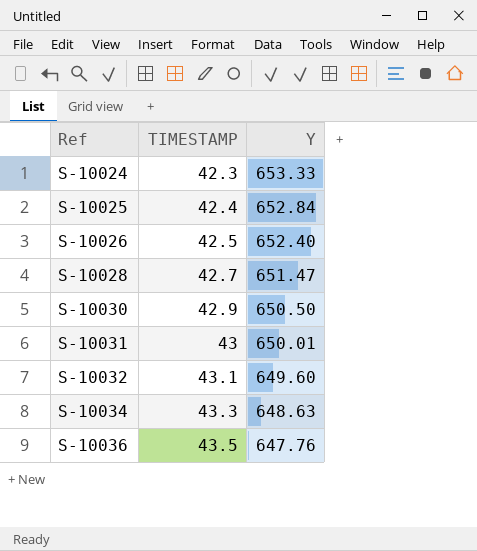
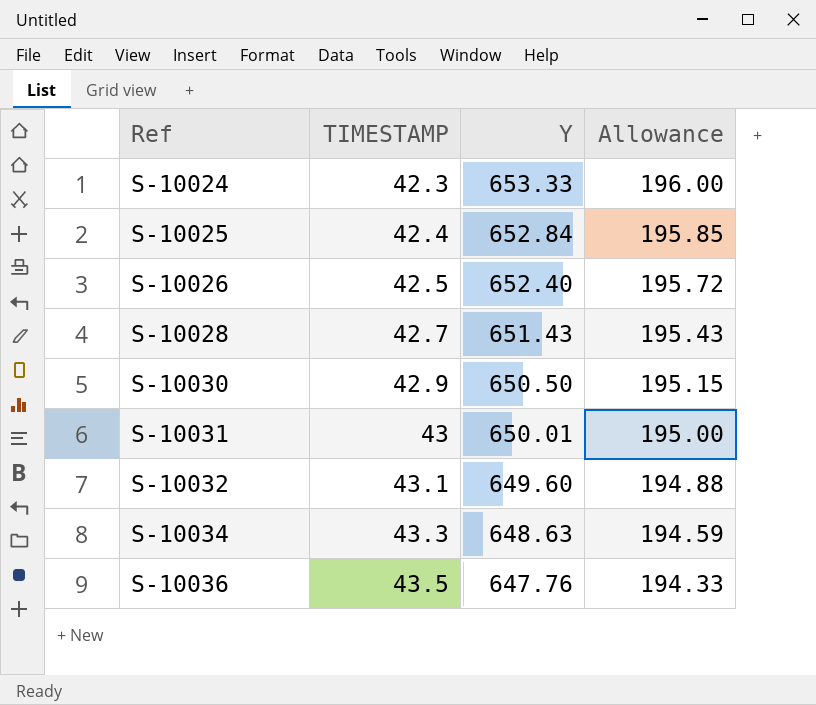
column Allowance | formula: none -> [Y] * 0.3
S-10028 | Y: 651.47 -> 651.43

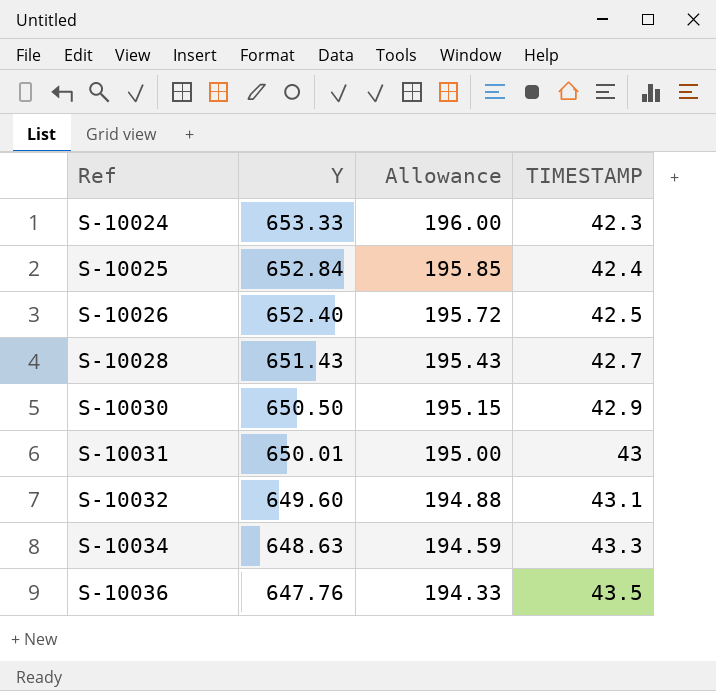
column TIMESTAMP | position: 2 -> 4

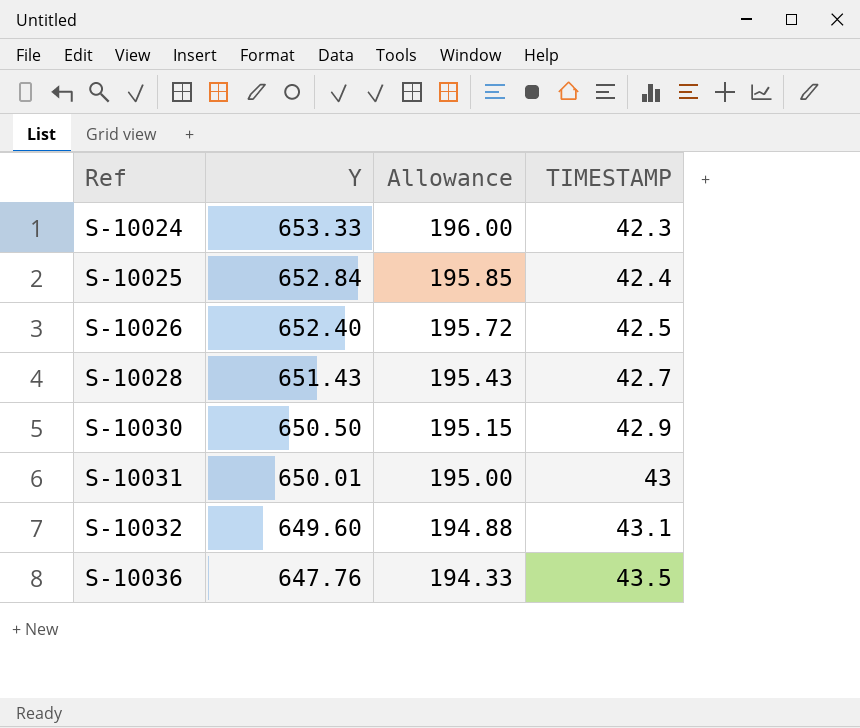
row S-10034: 648.63 | 194.59 | 43.3 -> none

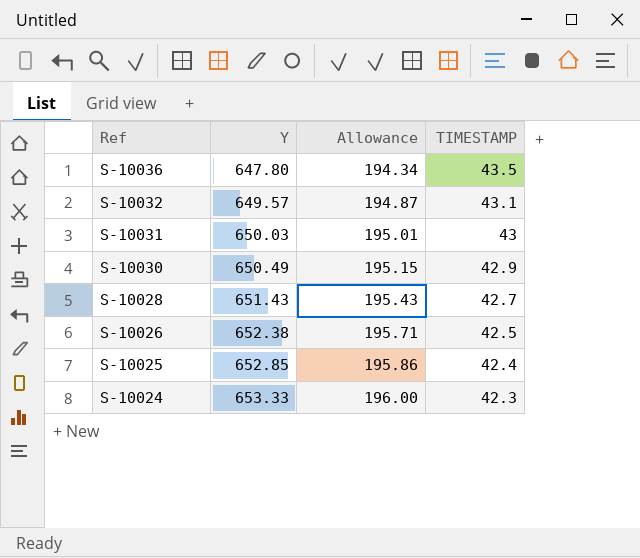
row order: Ref ascending -> Ref descending
S-10036 | Y: 647.76 -> 647.80
S-10036 | Allowance: 194.33 -> 194.34
S-10032 | Y: 649.60 -> 649.57
S-10032 | Allowance: 194.88 -> 194.87
S-10031 | Y: 650.01 -> 650.03
S-10031 | Allowance: 195.00 -> 195.01
S-10030 | Y: 650.50 -> 650.49
S-10026 | Y: 652.40 -> 652.38
S-10026 | Allowance: 195.72 -> 195.71
S-10025 | Y: 652.84 -> 652.85
S-10025 | Allowance: 195.85 -> 195.86

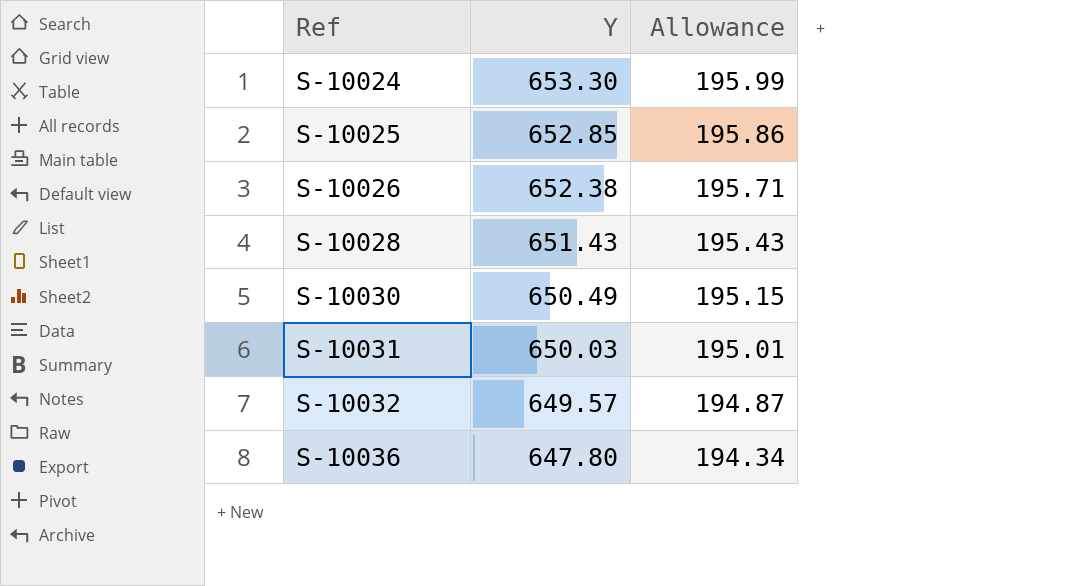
row order: Ref descending -> Ref ascending
column TIMESTAMP | position: 4 -> none
S-10024 | Y: 653.33 -> 653.30
S-10024 | Allowance: 196.00 -> 195.99

